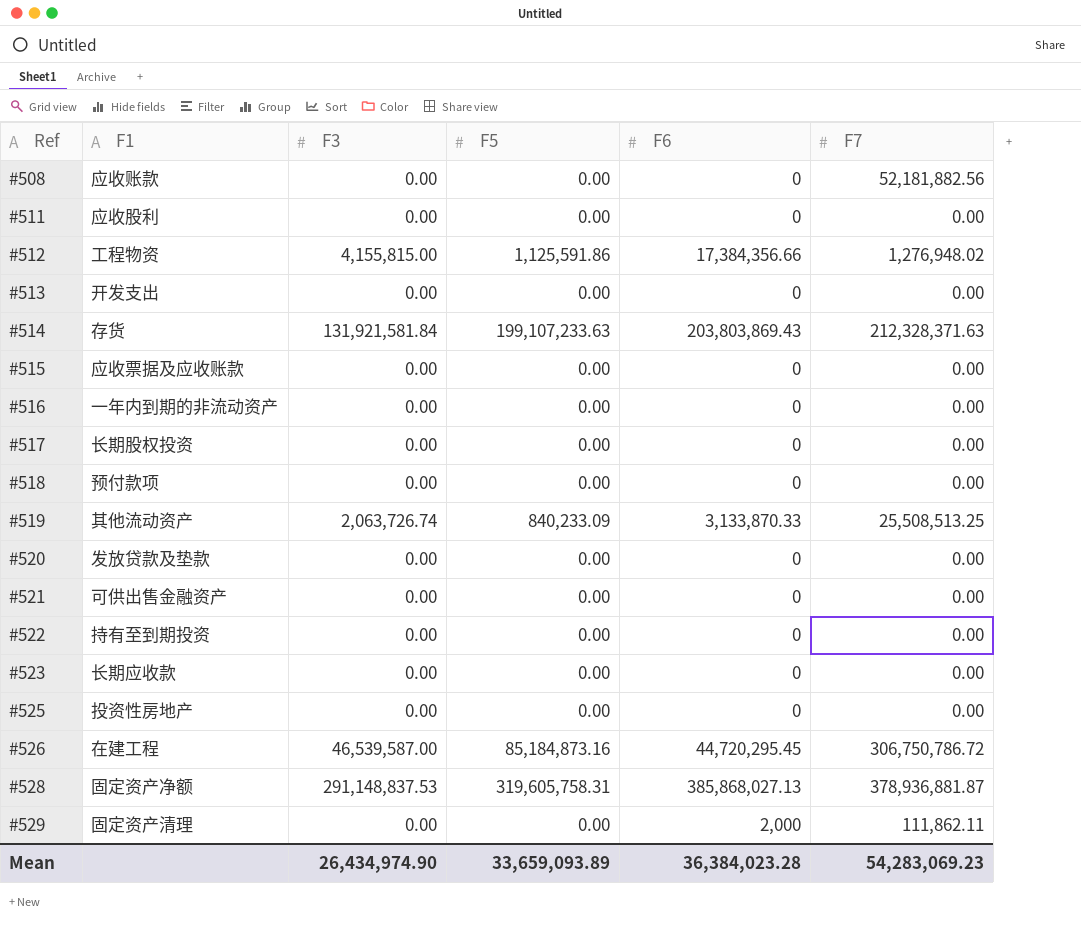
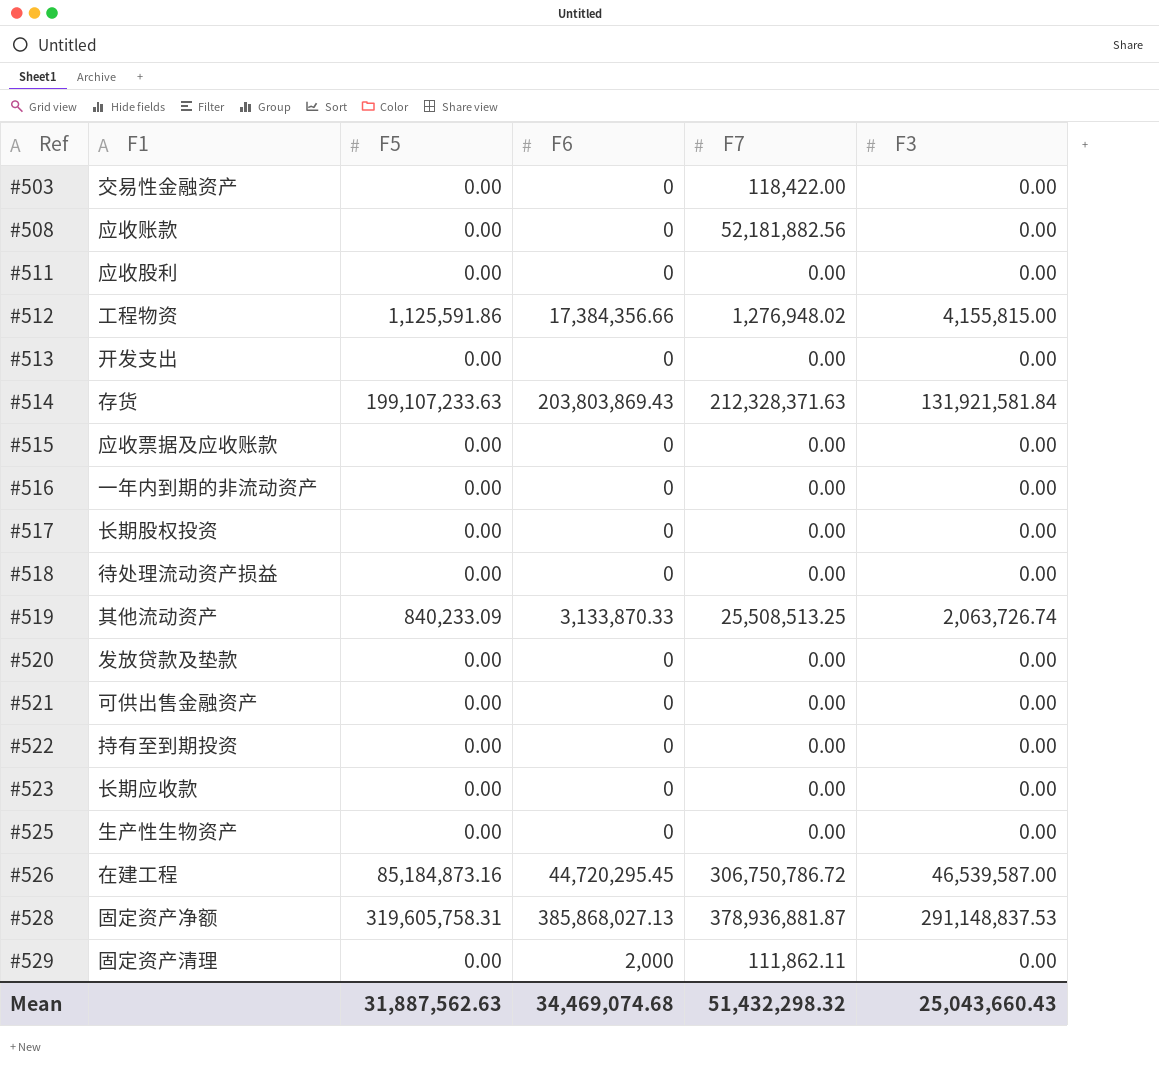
column F3 | position: 3 -> 6
row #503: none -> 交易性金融资产 | 0.00 | 0 | 118,422.00 | 0.00
#518 | F1: 预付款项 -> 待处理流动资产损益
#525 | F1: 投资性房地产 -> 生产性生物资产
Mean | F5: 33,659,093.89 -> 31,887,562.63
Mean | F6: 36,384,023.28 -> 34,469,074.68
Mean | F7: 54,283,069.23 -> 51,432,298.32
Mean | F3: 26,434,974.90 -> 25,043,660.43

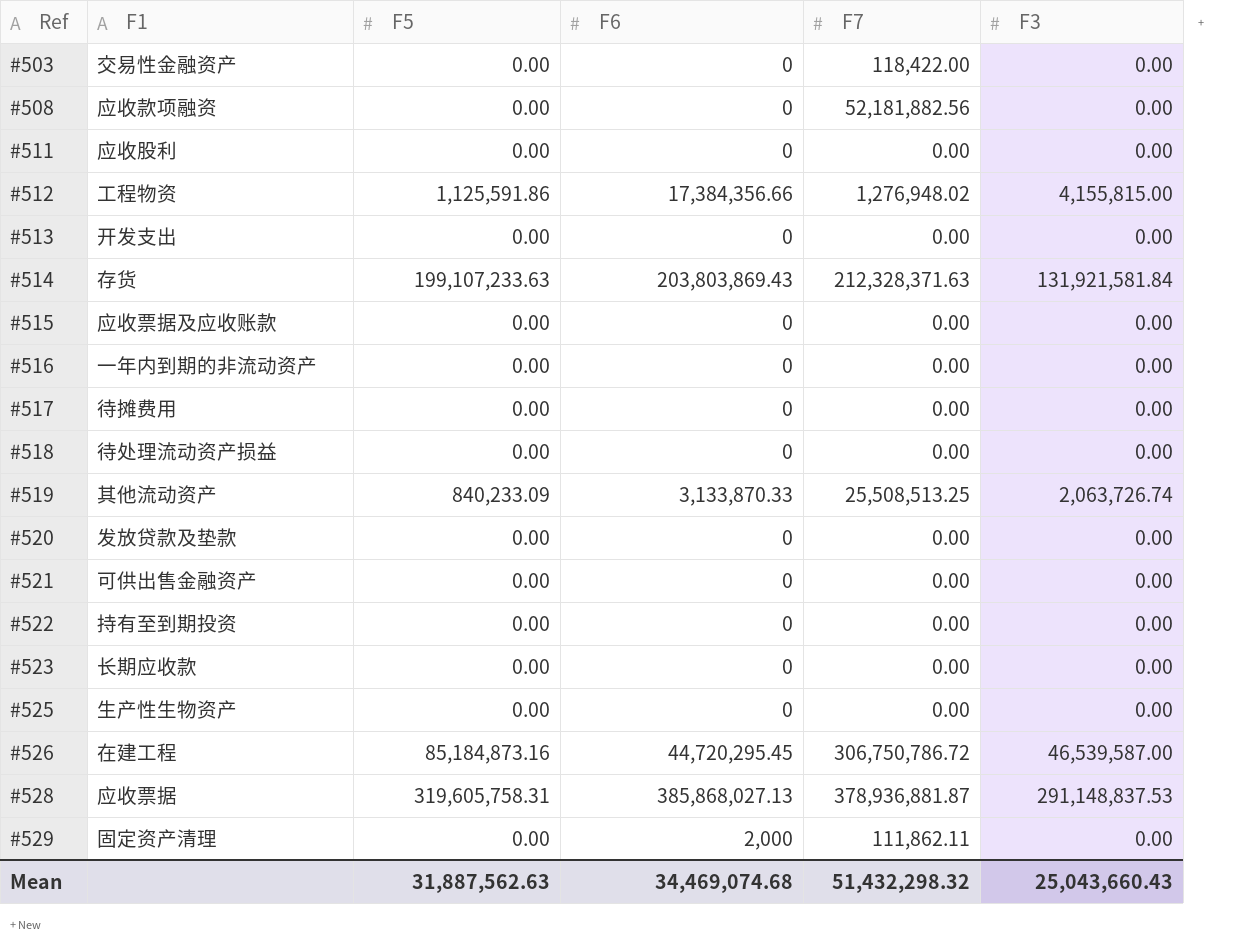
#508 | F1: 应收账款 -> 应收款项融资
#517 | F1: 长期股权投资 -> 待摊费用
#528 | F1: 固定资产净额 -> 应收票据

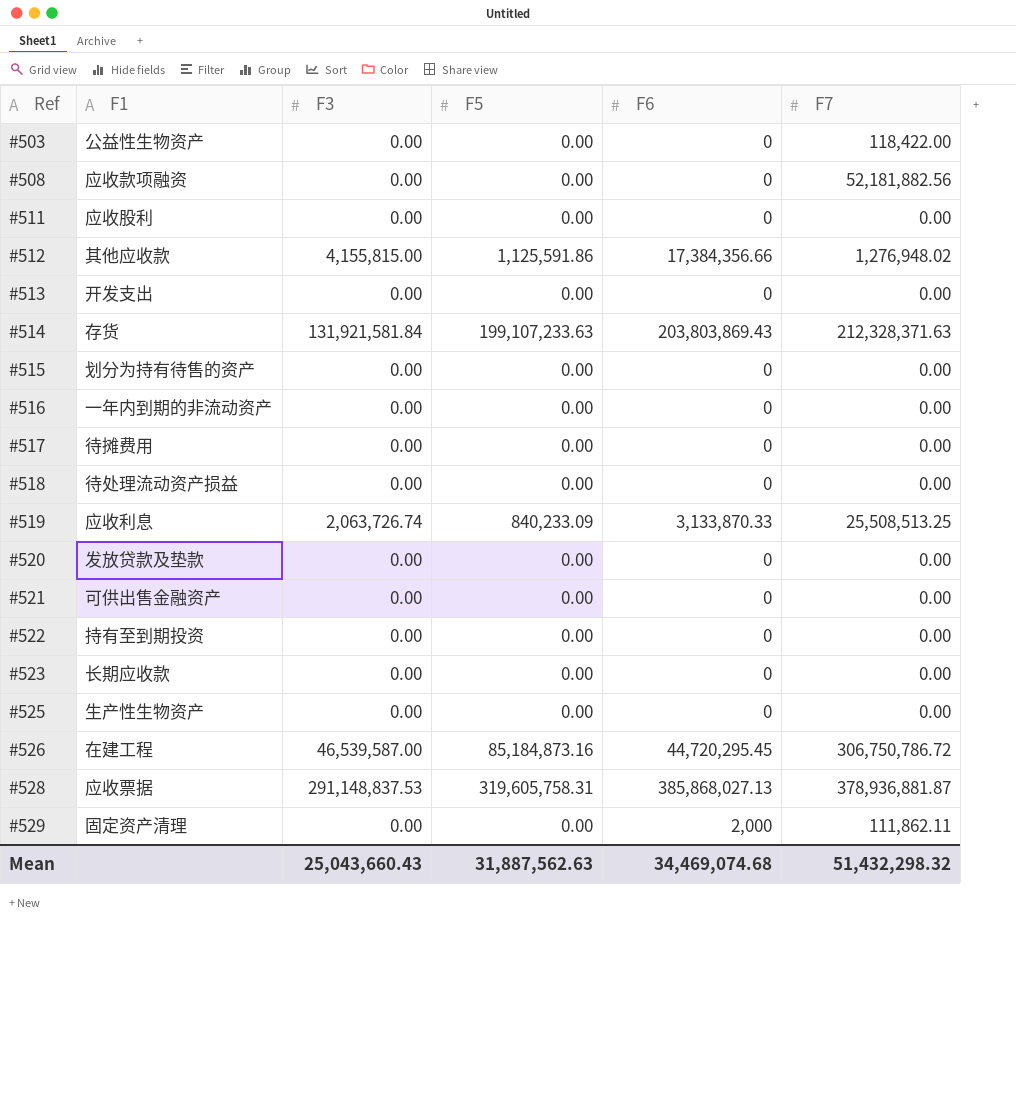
column F3 | position: 6 -> 3
#503 | F1: 交易性金融资产 -> 公益性生物资产
#512 | F1: 工程物资 -> 其他应收款
#515 | F1: 应收票据及应收账款 -> 划分为持有待售的资产
#519 | F1: 其他流动资产 -> 应收利息

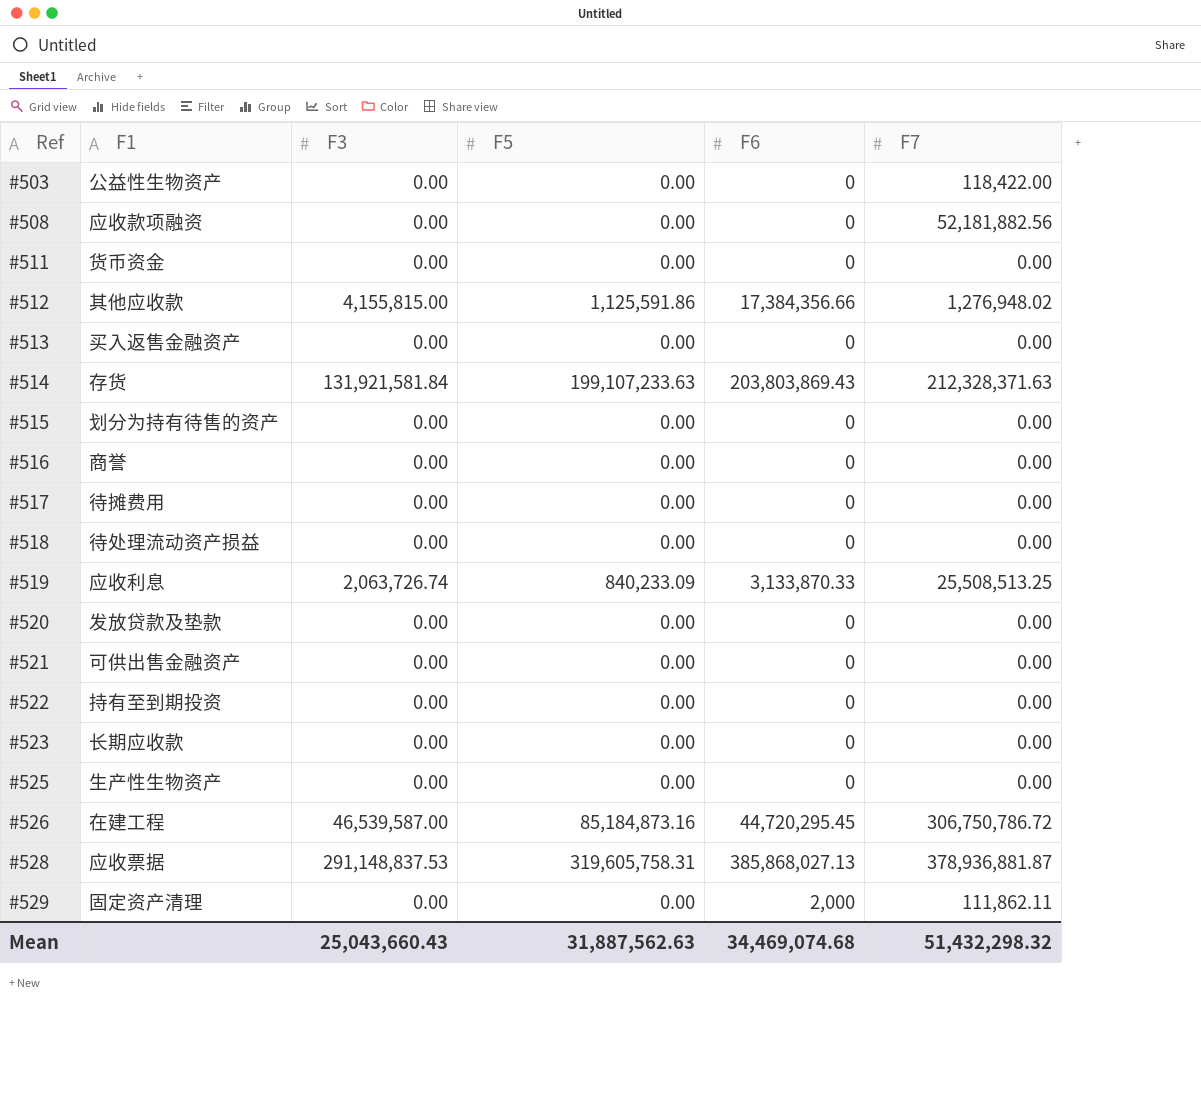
#511 | F1: 应收股利 -> 货币资金
#513 | F1: 开发支出 -> 买入返售金融资产
#516 | F1: 一年内到期的非流动资产 -> 商誉

